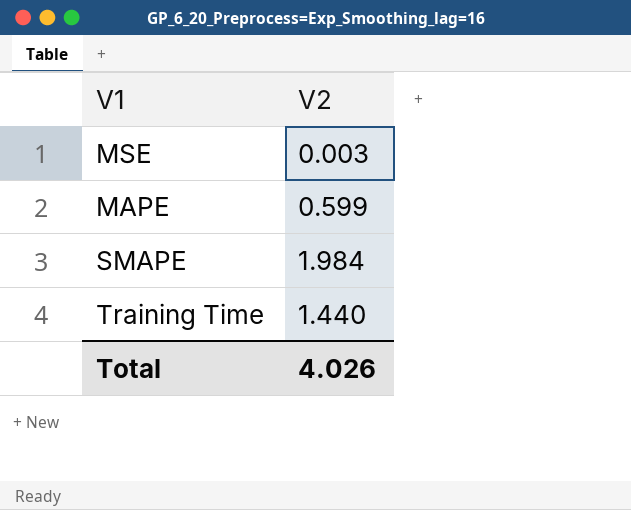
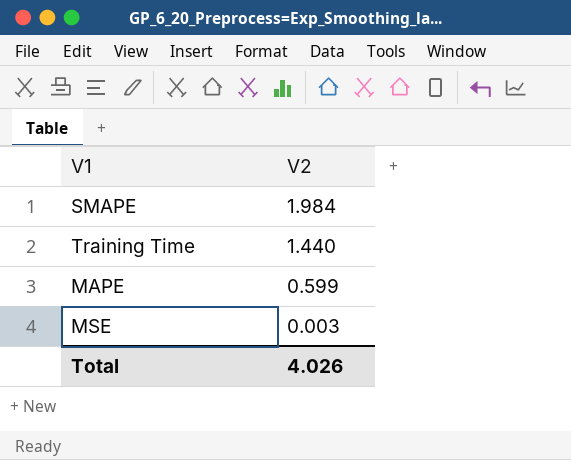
row order: none -> V2 descending

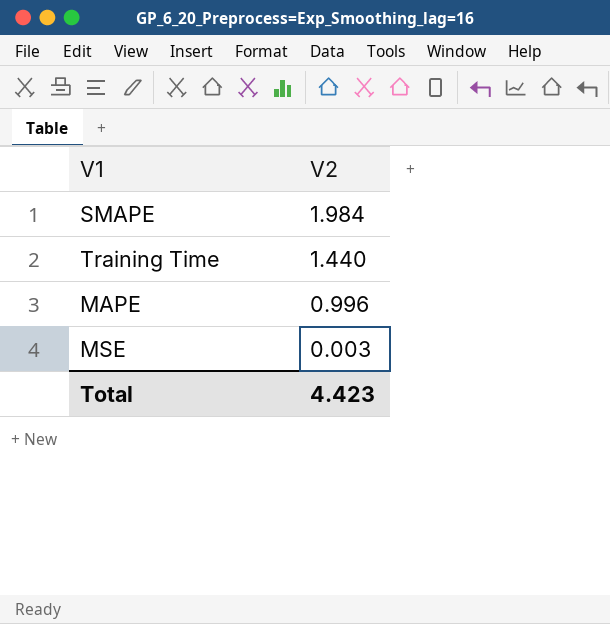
MAPE | V2: 0.599 -> 0.996
Total | V2: 4.026 -> 4.423

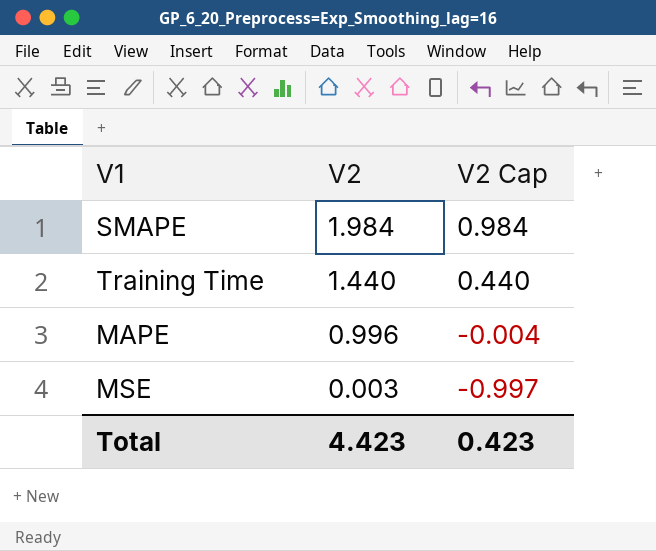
column V2 Cap | formula: none -> [V2] - 1

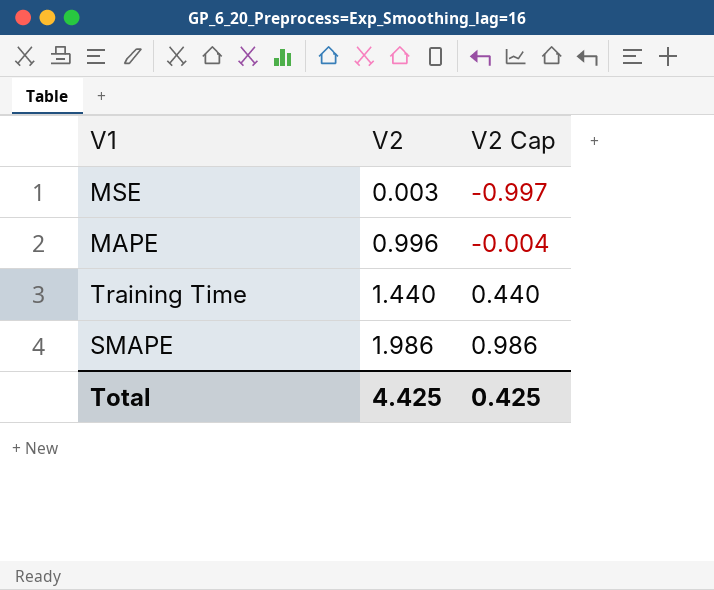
row order: V2 descending -> V2 ascending
SMAPE | V2: 1.984 -> 1.986
SMAPE | V2 Cap: 0.984 -> 0.986
Total | V2: 4.423 -> 4.425
Total | V2 Cap: 0.423 -> 0.425

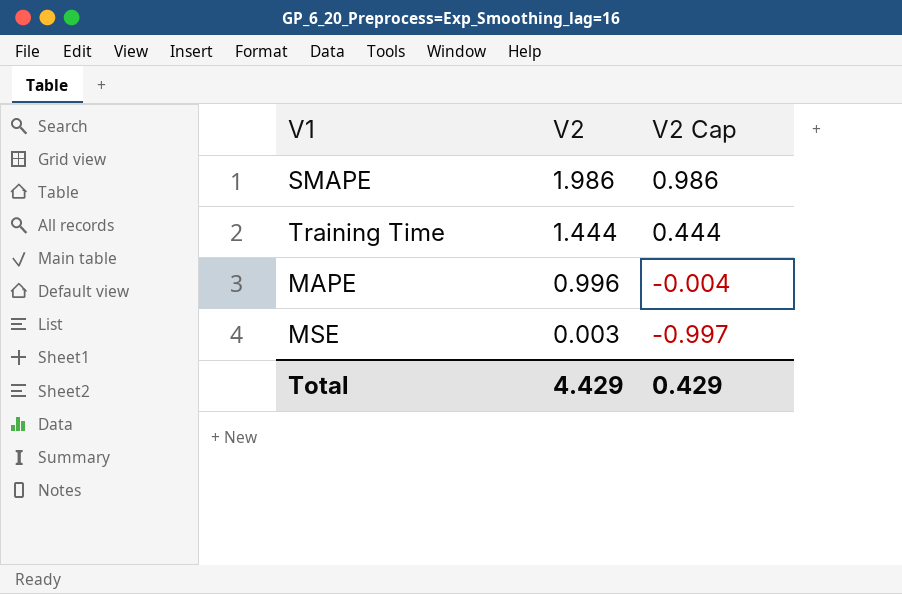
row order: V2 ascending -> V2 descending
Training Time | V2: 1.440 -> 1.444
Training Time | V2 Cap: 0.440 -> 0.444
Total | V2: 4.425 -> 4.429
Total | V2 Cap: 0.425 -> 0.429

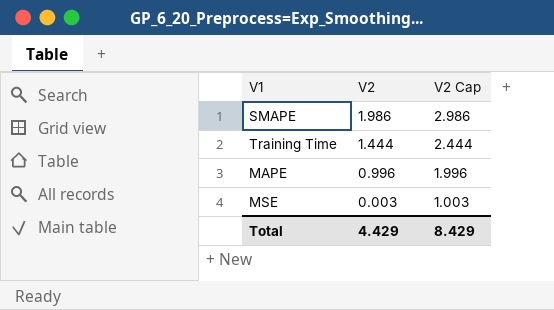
column V2 Cap | formula: [V2] - 1 -> [V2] + 1
Total | V2 Cap: 0.429 -> 8.429

